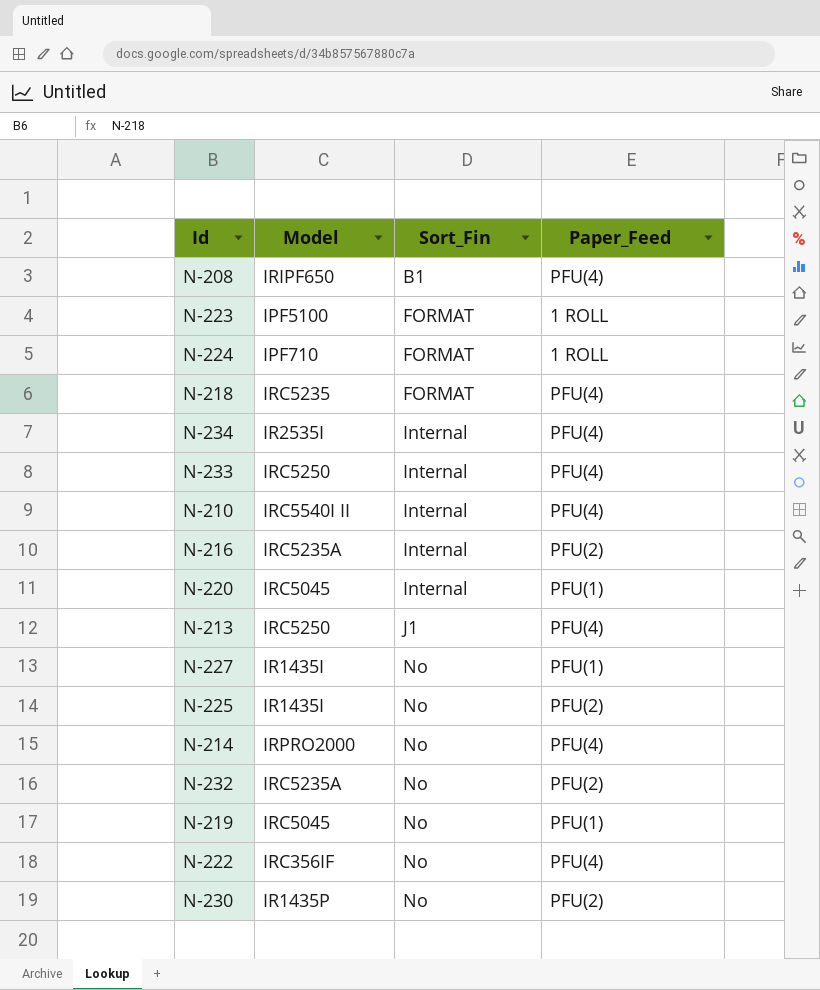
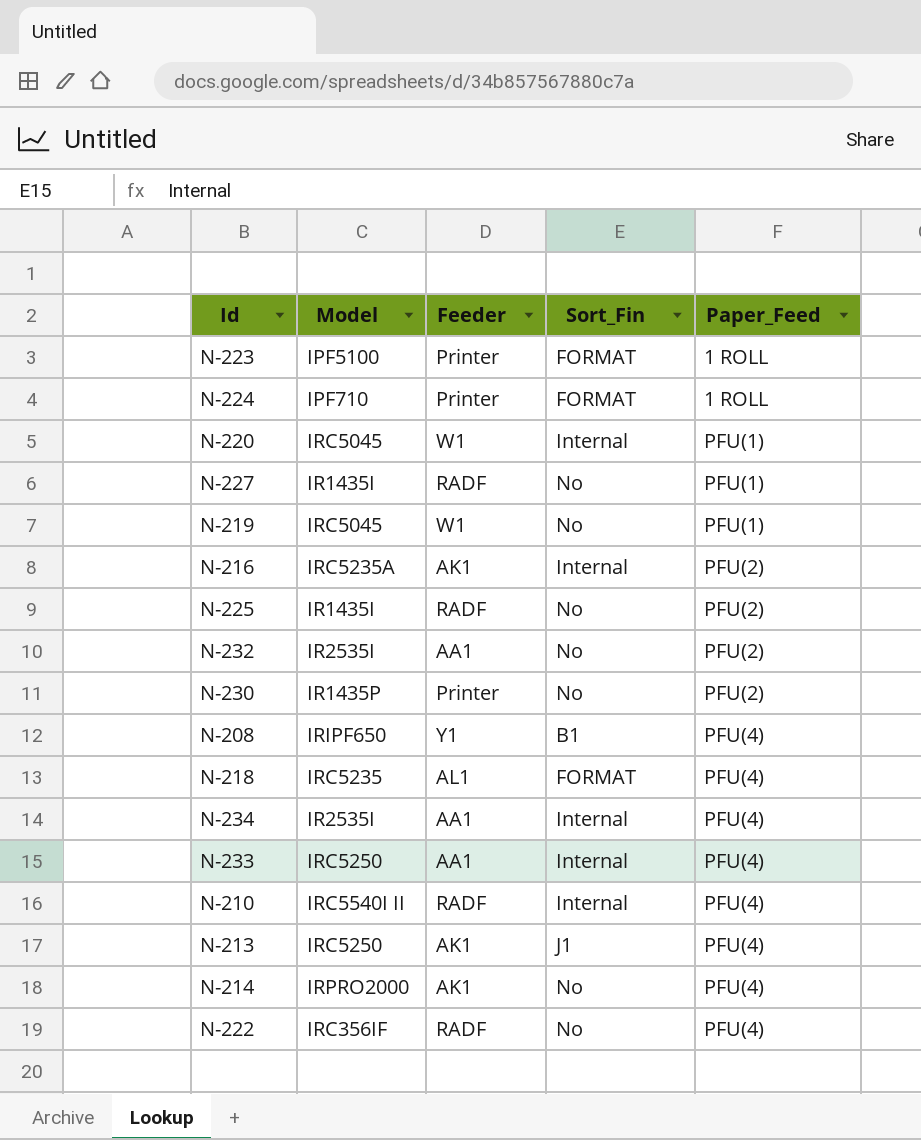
row order: Sort_Fin ascending -> Paper_Feed ascending
column Feeder | position: none -> 3
N-232 | Model: IRC5235A -> IR2535I

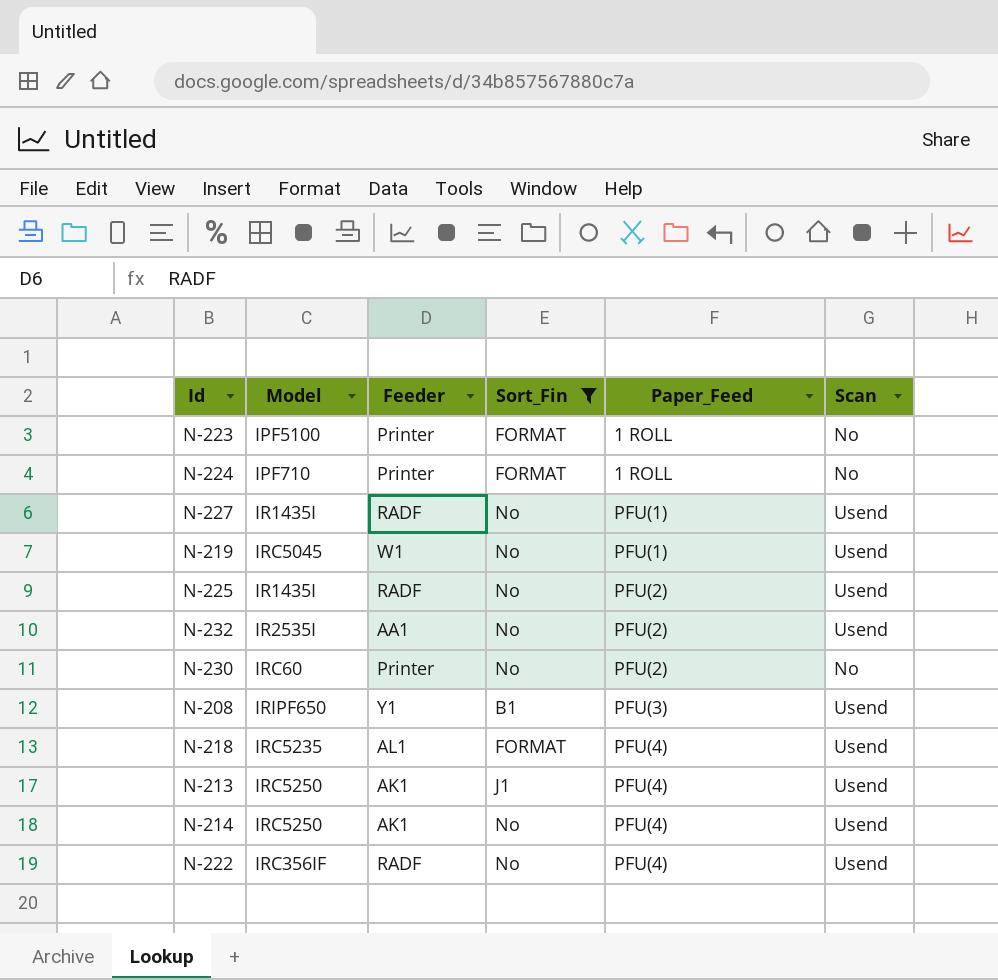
filter: none -> Sort_Fin != Internal
column Scan | position: none -> 6
N-230 | Model: IR1435P -> IRC60
N-208 | Paper_Feed: PFU(4) -> PFU(3)
N-214 | Model: IRPRO2000 -> IRC5250

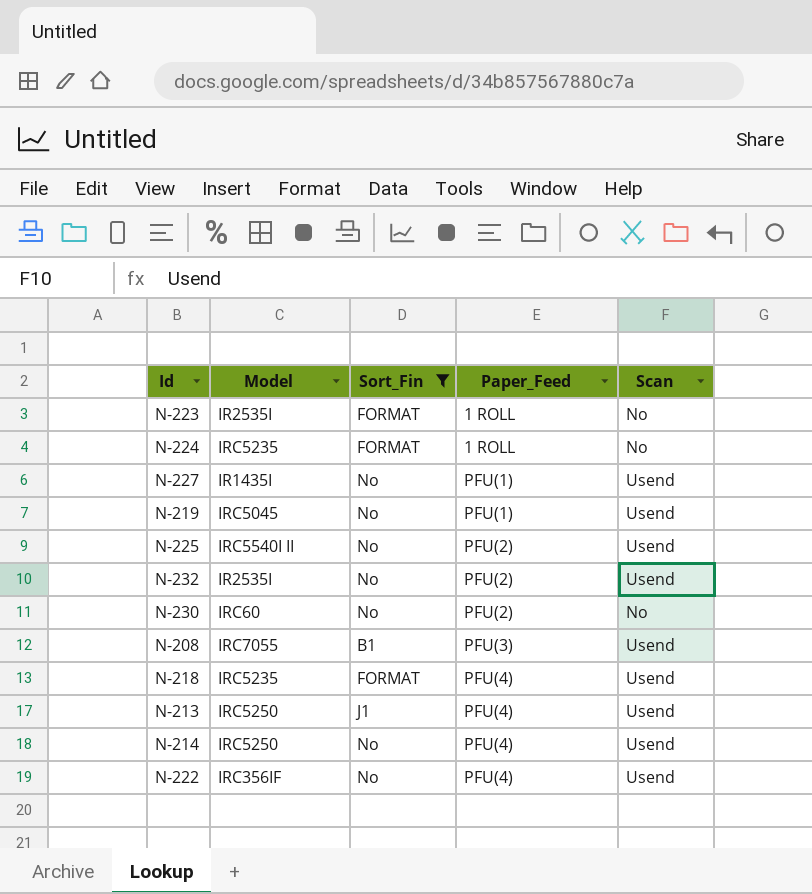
column Feeder | position: 3 -> none
N-223 | Model: IPF5100 -> IR2535I
N-224 | Model: IPF710 -> IRC5235
N-225 | Model: IR1435I -> IRC5540I II
N-208 | Model: IRIPF650 -> IRC7055

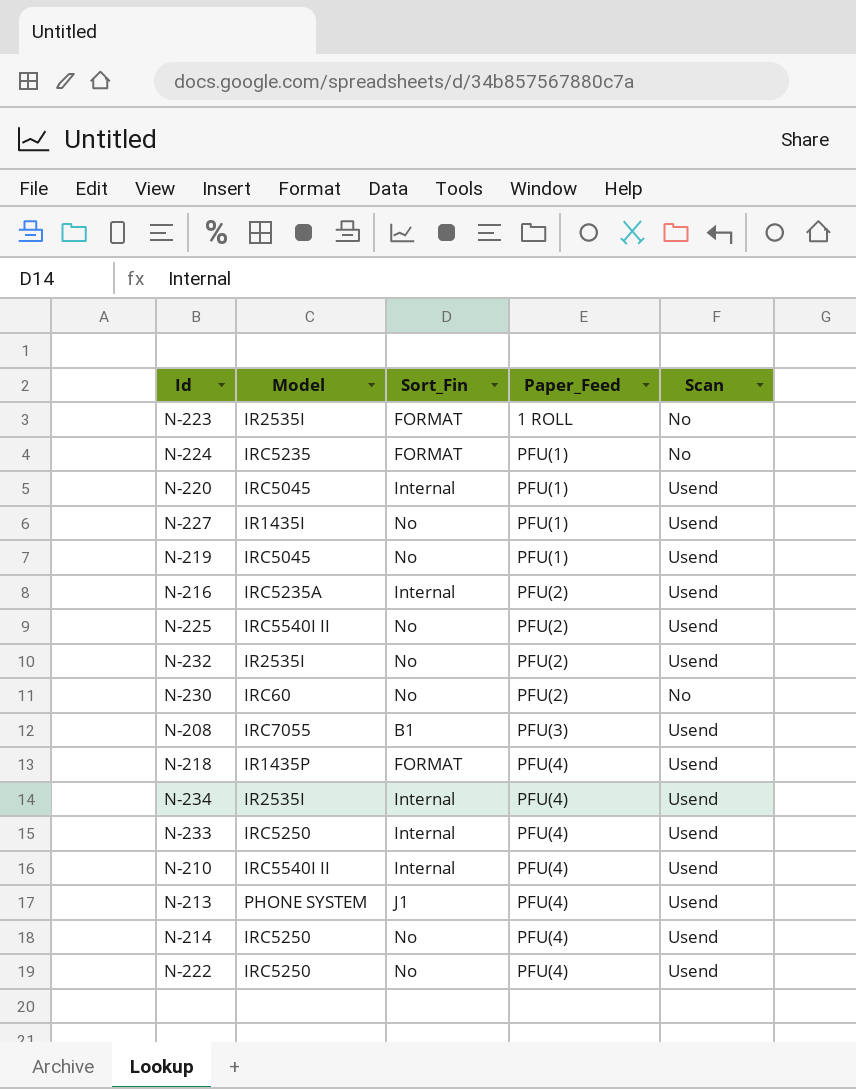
filter: Sort_Fin != Internal -> none
N-224 | Paper_Feed: 1 ROLL -> PFU(1)
N-218 | Model: IRC5235 -> IR1435P
N-213 | Model: IRC5250 -> PHONE SYSTEM
N-222 | Model: IRC356IF -> IRC5250

